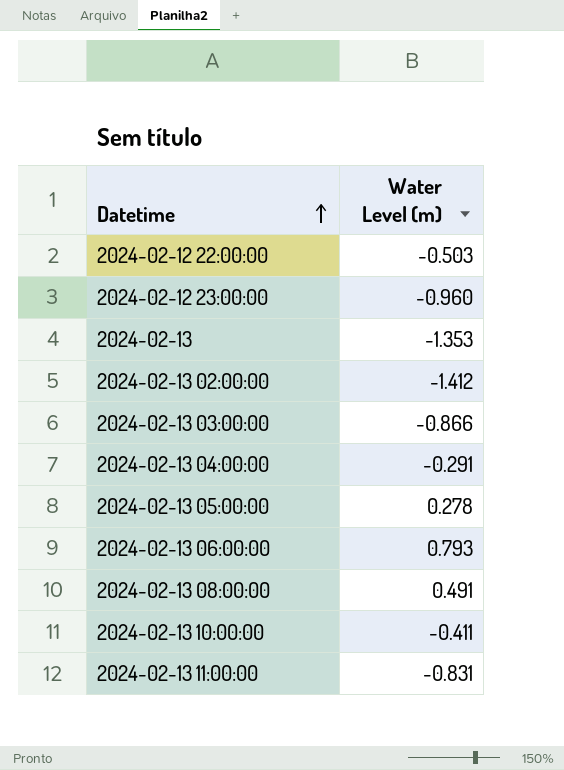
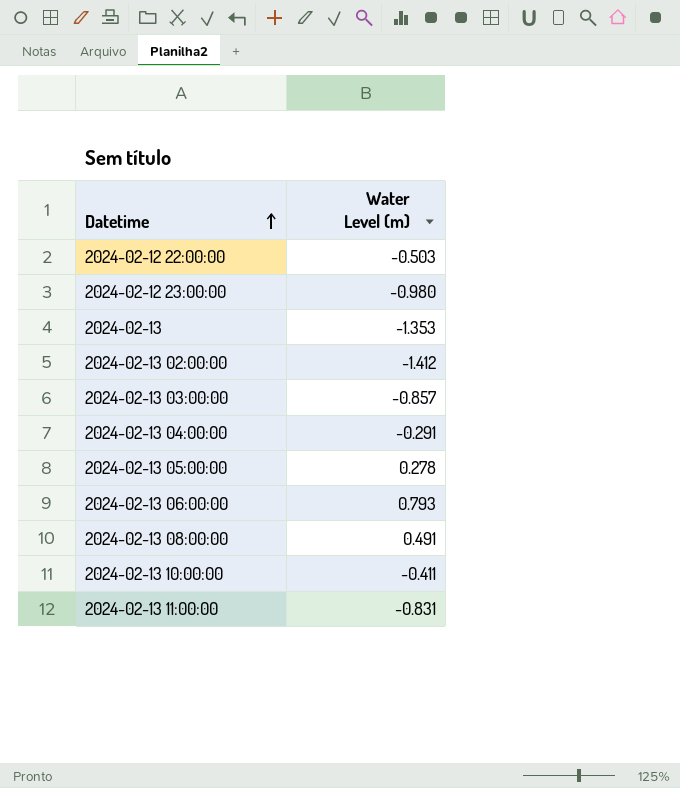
2024-02-12 23:00:00 | Water Level (m): -0.960 -> -0.980
2024-02-13 03:00:00 | Water Level (m): -0.866 -> -0.857

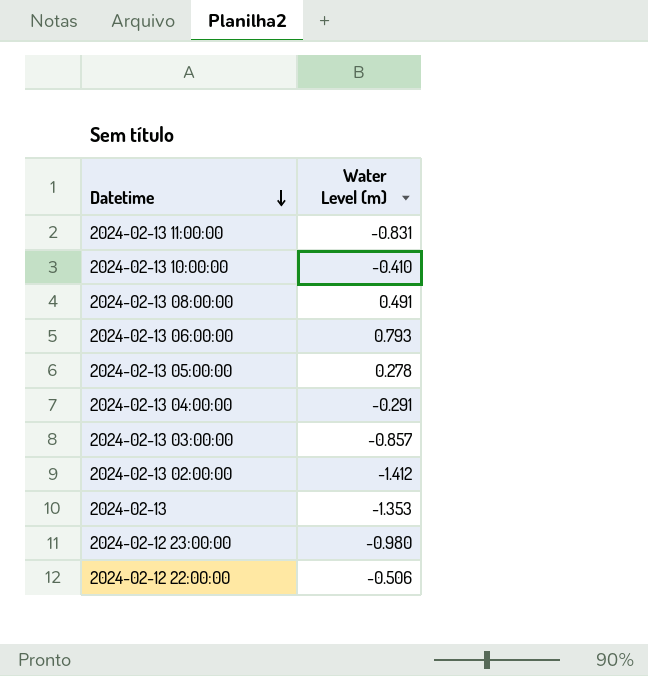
row order: Datetime ascending -> Datetime descending
2024-02-13 10:00:00 | Water Level (m): -0.411 -> -0.410
2024-02-12 22:00:00 | Water Level (m): -0.503 -> -0.506

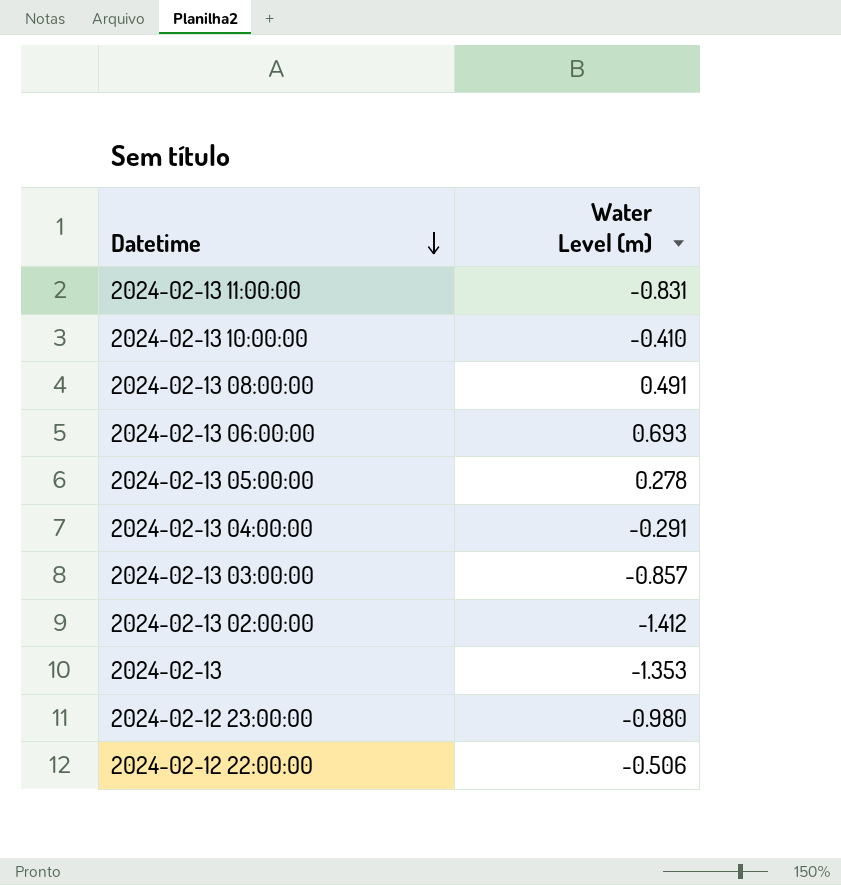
2024-02-13 06:00:00 | Water Level (m): 0.793 -> 0.693

